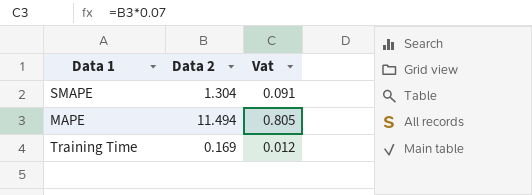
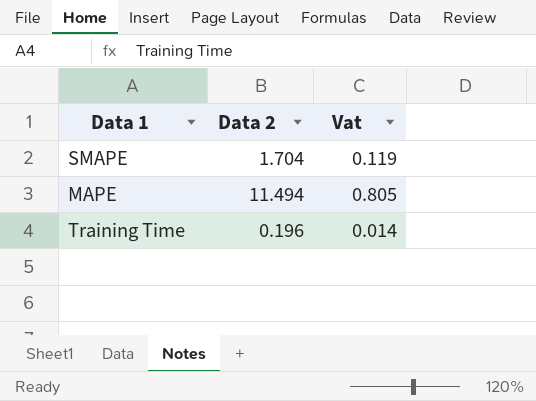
SMAPE | Data 2: 1.304 -> 1.704
SMAPE | Vat: 0.091 -> 0.119
Training Time | Data 2: 0.169 -> 0.196
Training Time | Vat: 0.012 -> 0.014

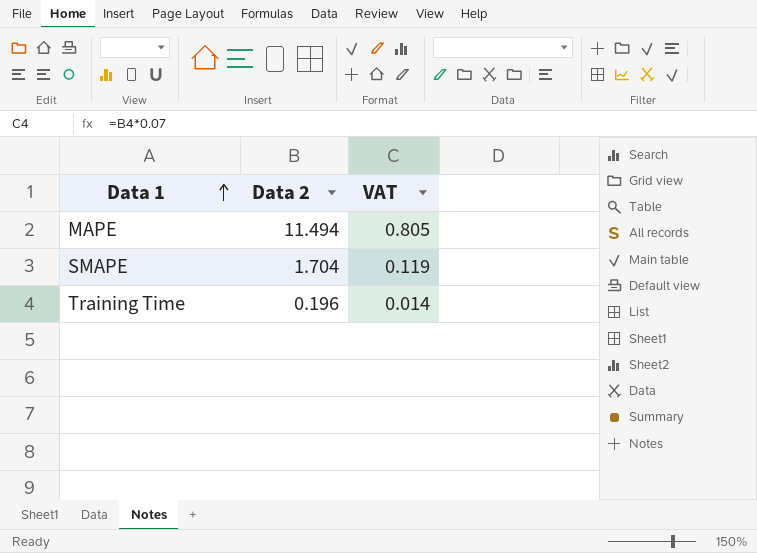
row order: none -> Data 1 ascending
column name: Vat -> VAT

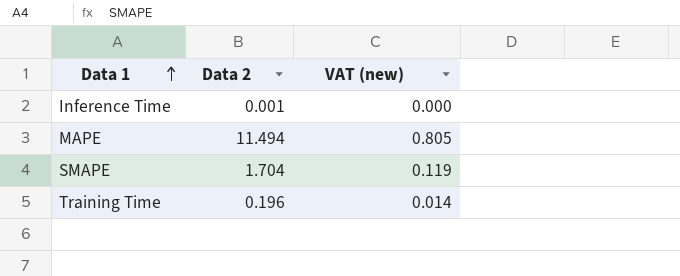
column name: VAT -> VAT (new)
row Inference Time: none -> 0.001 | 0.000

